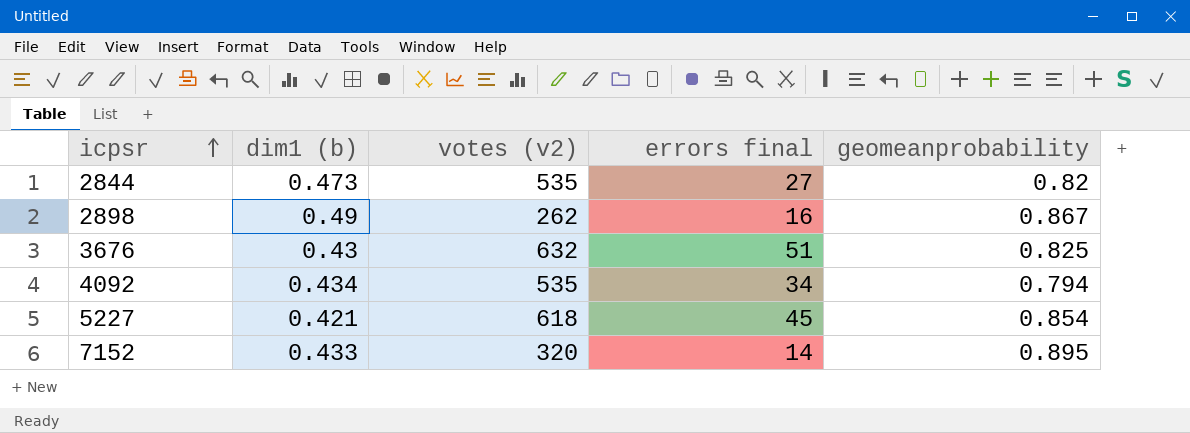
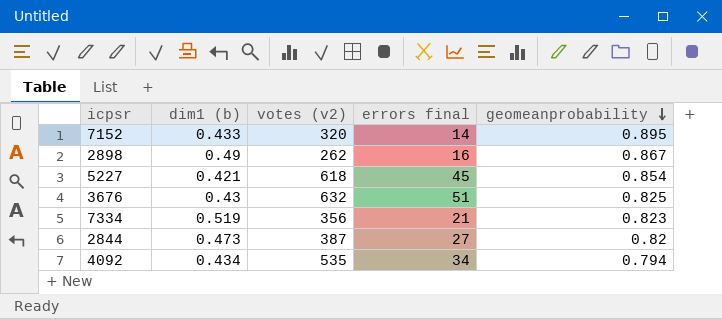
row order: icpsr ascending -> geomeanprobability descending
row 7334: none -> 0.519 | 356 | 21 | 0.823
2844 | votes (v2): 535 -> 387

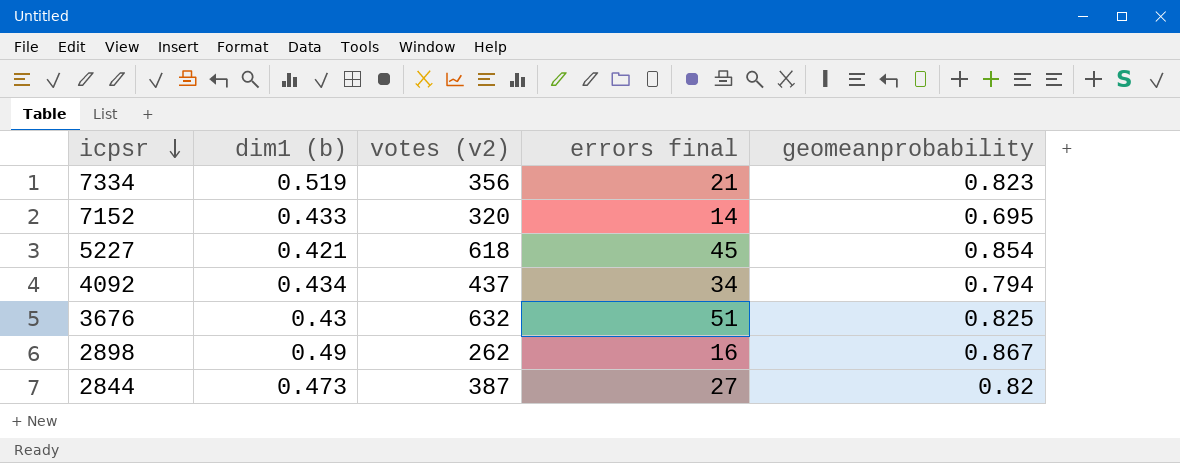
row order: geomeanprobability descending -> icpsr descending
7152 | geomeanprobability: 0.895 -> 0.695
4092 | votes (v2): 535 -> 437

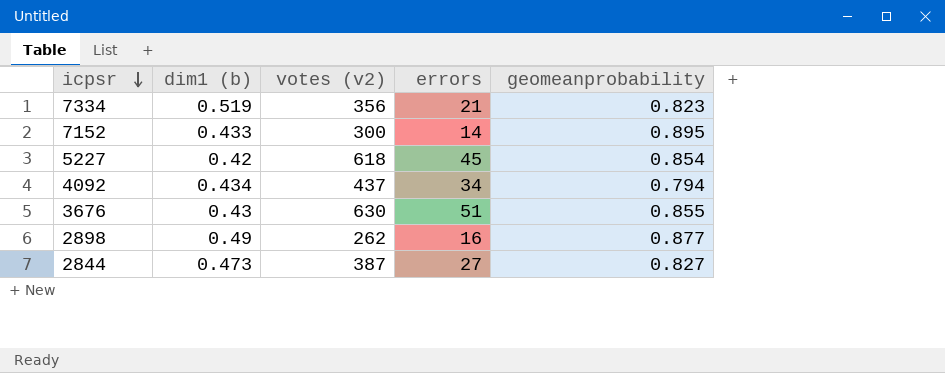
column name: errors final -> errors
7152 | votes (v2): 320 -> 300
7152 | geomeanprobability: 0.695 -> 0.895
5227 | dim1 (b): 0.421 -> 0.42
3676 | votes (v2): 632 -> 630
3676 | geomeanprobability: 0.825 -> 0.855
2898 | geomeanprobability: 0.867 -> 0.877
2844 | geomeanprobability: 0.82 -> 0.827

